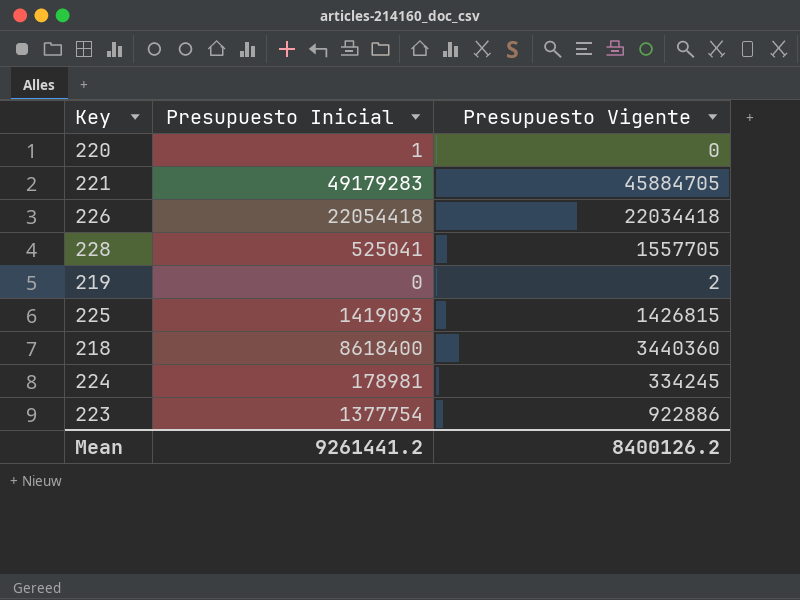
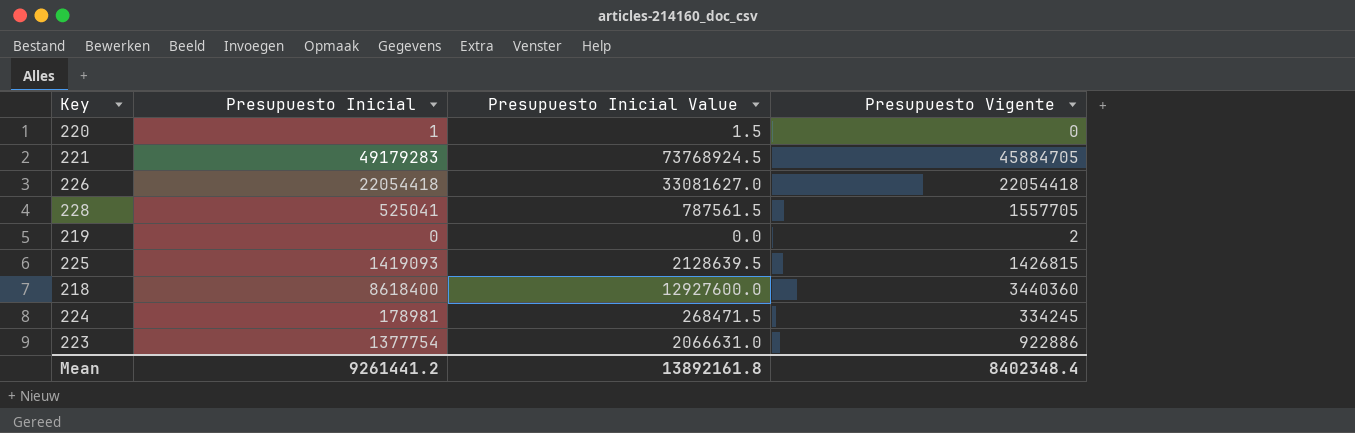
column Presupuesto Inicial Value | formula: none -> [Presupuesto Inicial] * 1.5
226 | Presupuesto Vigente: 22034418 -> 22054418
Mean | Presupuesto Vigente: 8400126.2 -> 8402348.4

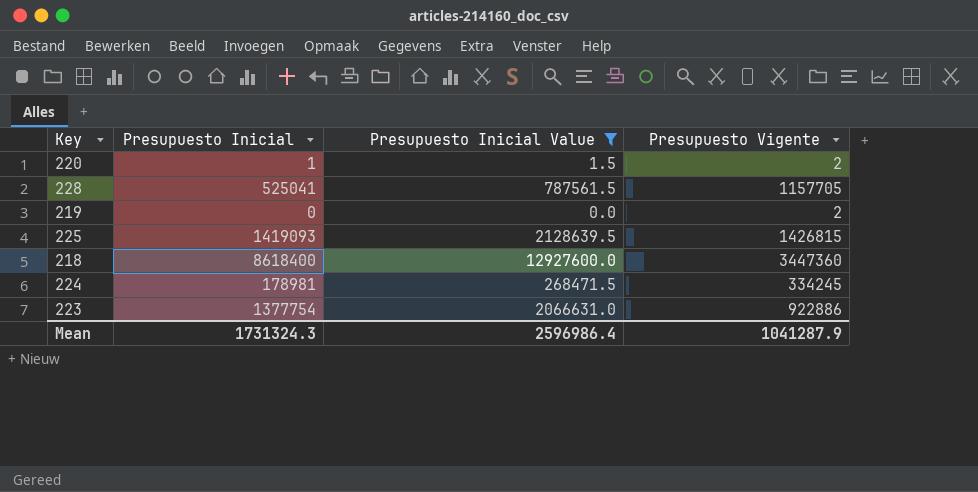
filter: none -> Presupuesto Inicial Value <= 12927600.0
220 | Presupuesto Vigente: 0 -> 2
228 | Presupuesto Vigente: 1557705 -> 1157705
218 | Presupuesto Vigente: 3440360 -> 3447360
Mean | Presupuesto Inicial: 9261441.2 -> 1731324.3
Mean | Presupuesto Inicial Value: 13892161.8 -> 2596986.4
Mean | Presupuesto Vigente: 8402348.4 -> 1041287.9

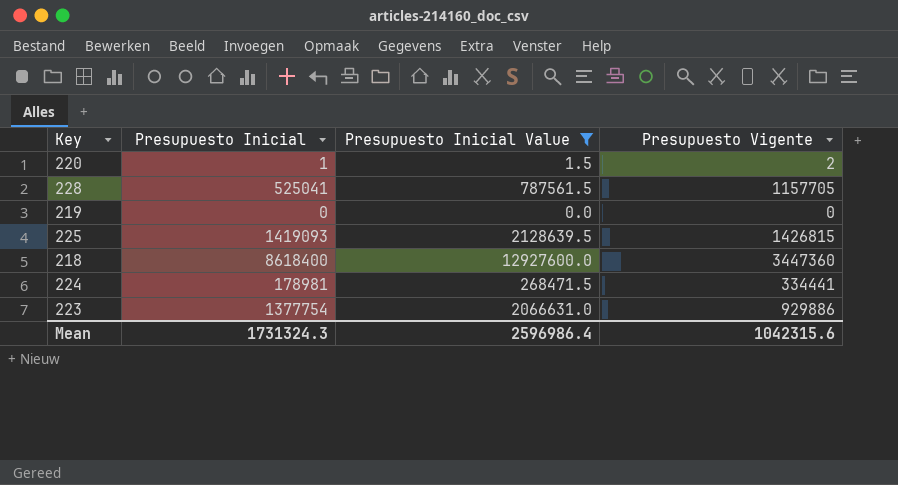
219 | Presupuesto Vigente: 2 -> 0
224 | Presupuesto Vigente: 334245 -> 334441
223 | Presupuesto Vigente: 922886 -> 929886
Mean | Presupuesto Vigente: 1041287.9 -> 1042315.6

